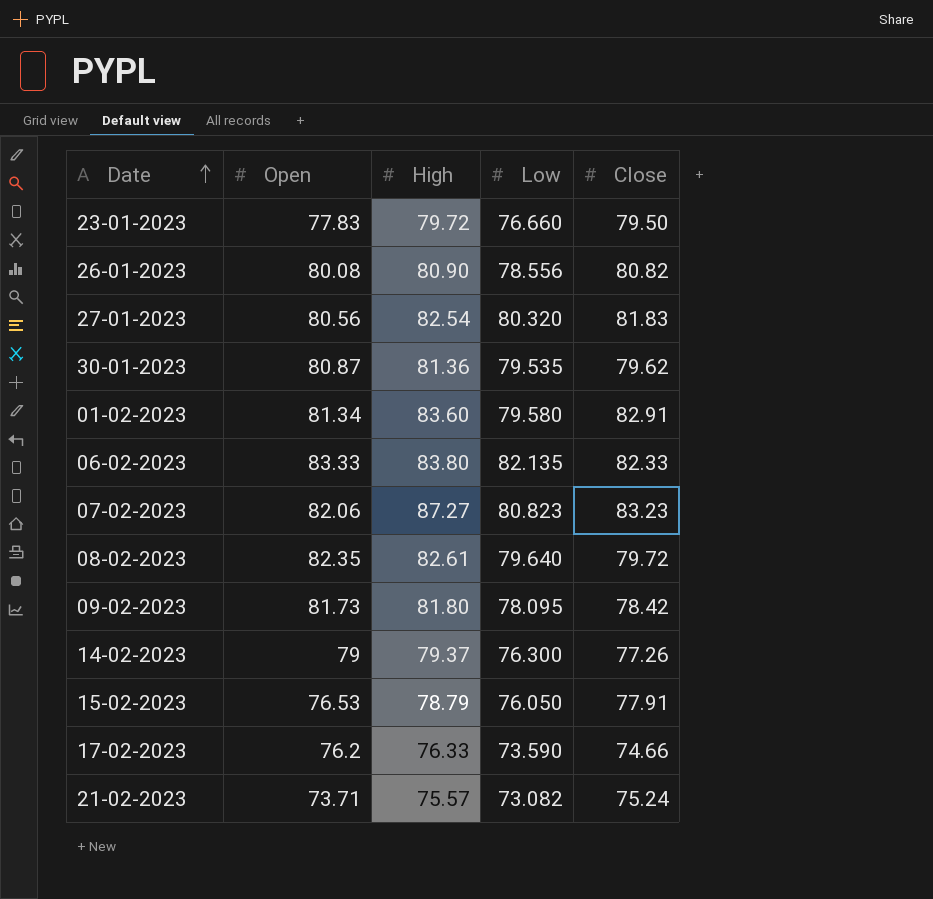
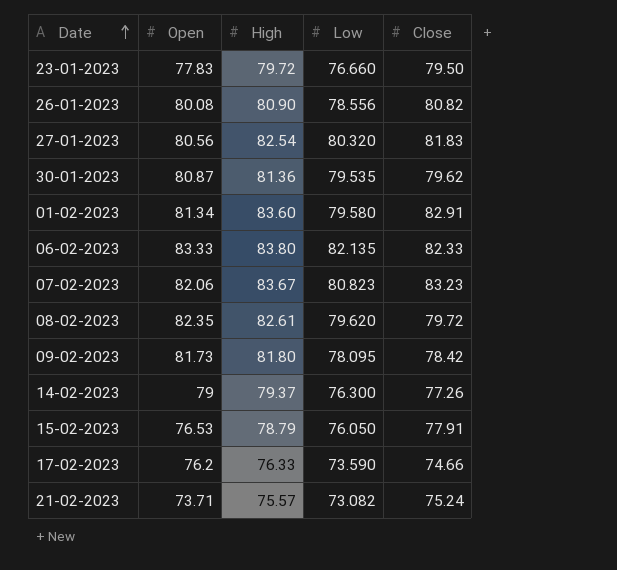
07-02-2023 | High: 87.27 -> 83.67
08-02-2023 | Low: 79.640 -> 79.620

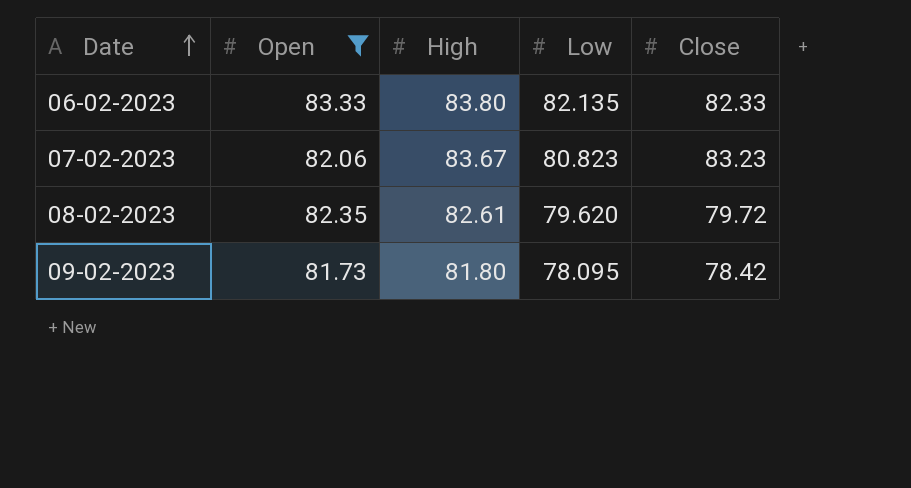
filter: none -> Open >= 81.73

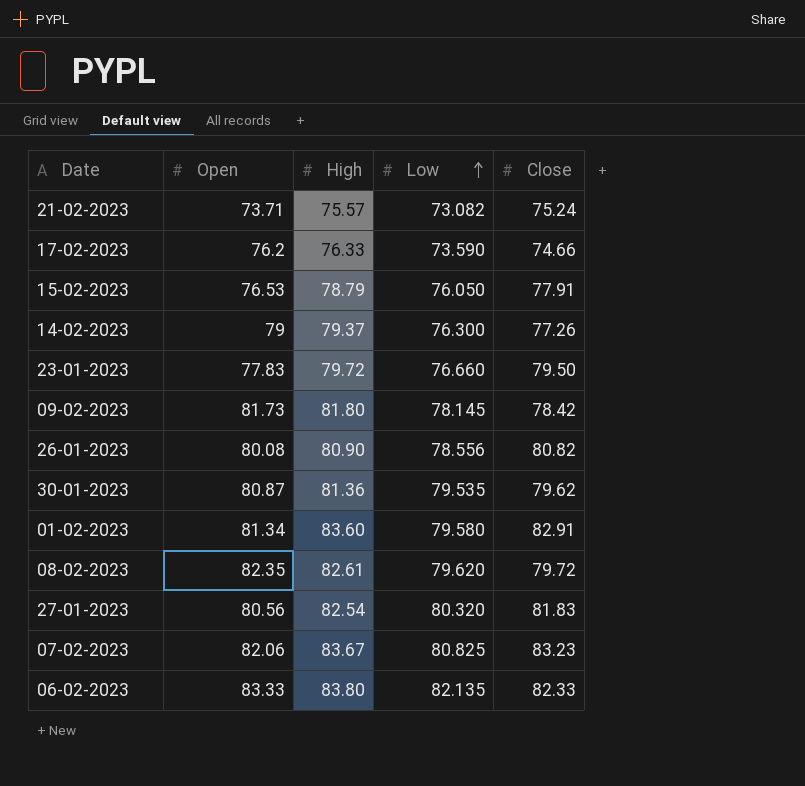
filter: Open >= 81.73 -> none
row order: Date ascending -> Low ascending
09-02-2023 | Low: 78.095 -> 78.145
07-02-2023 | Low: 80.823 -> 80.825

